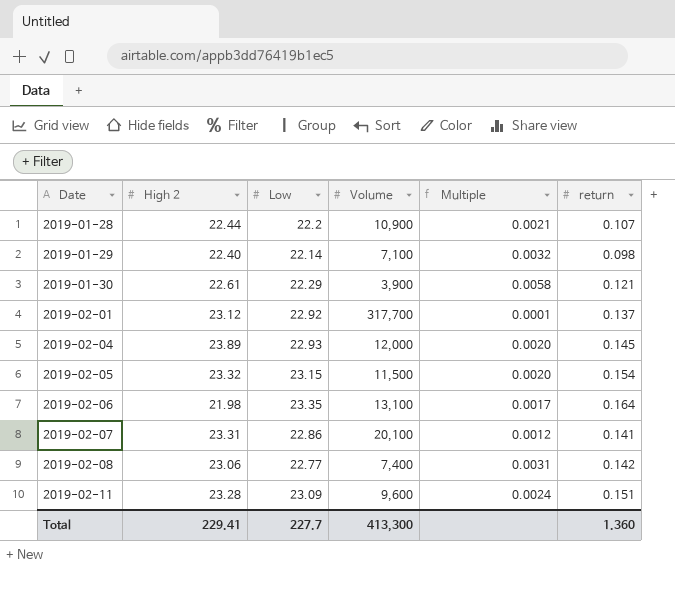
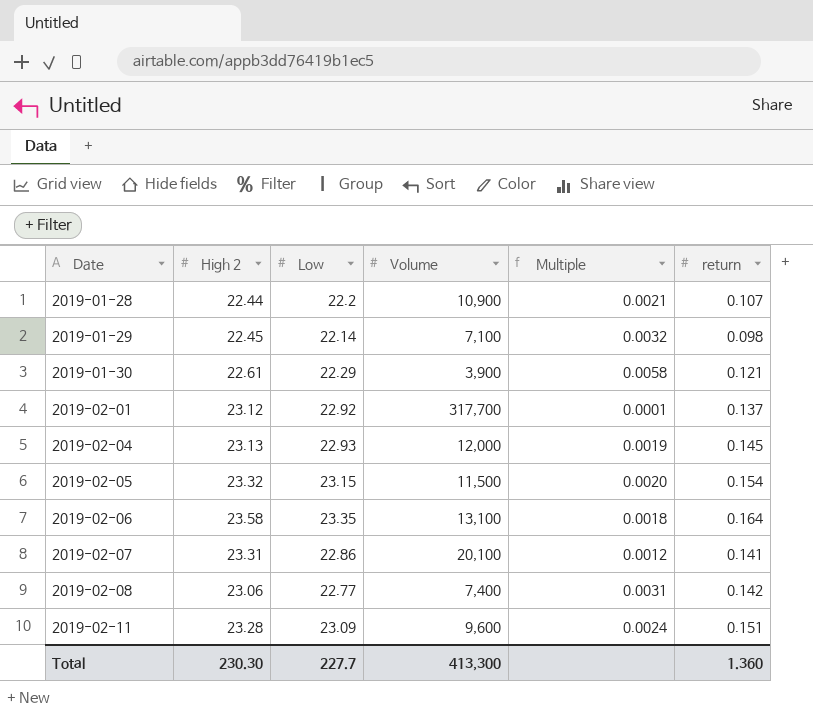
2019-01-29 | High 2: 22.40 -> 22.45
2019-02-04 | High 2: 23.89 -> 23.13
2019-02-04 | Multiple: 0.0020 -> 0.0019
2019-02-06 | High 2: 21.98 -> 23.58
2019-02-06 | Multiple: 0.0017 -> 0.0018
Total | High 2: 229.41 -> 230.30

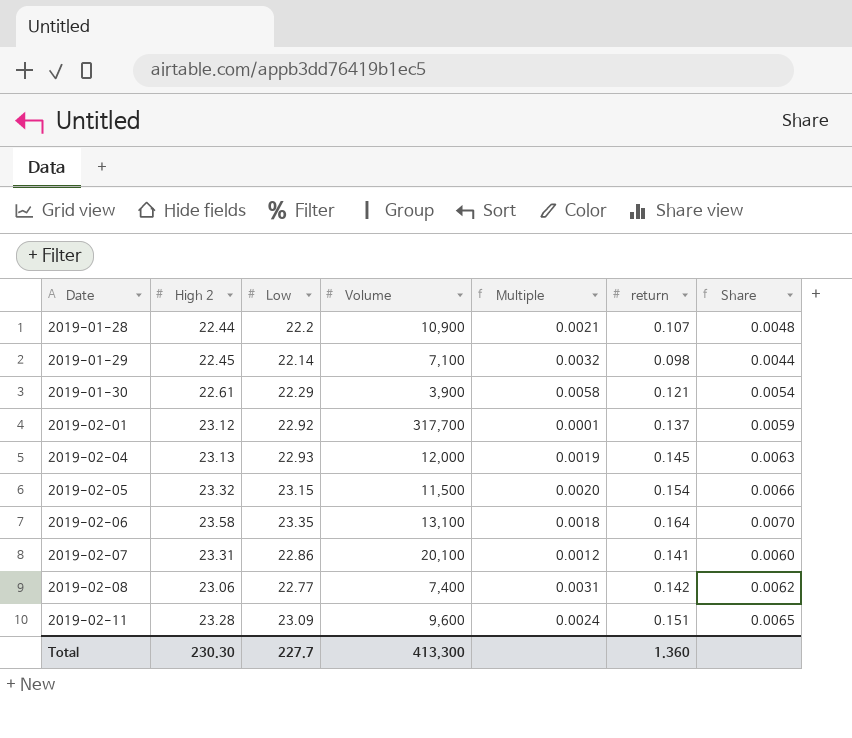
column Share | formula: none -> [return] / [High 2]

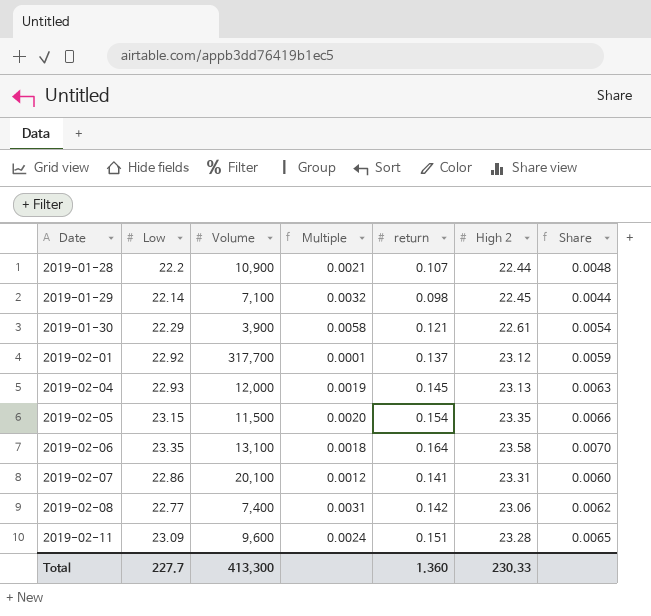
column High 2 | position: 2 -> 6
2019-02-05 | High 2: 23.32 -> 23.35
Total | High 2: 230.30 -> 230.33

